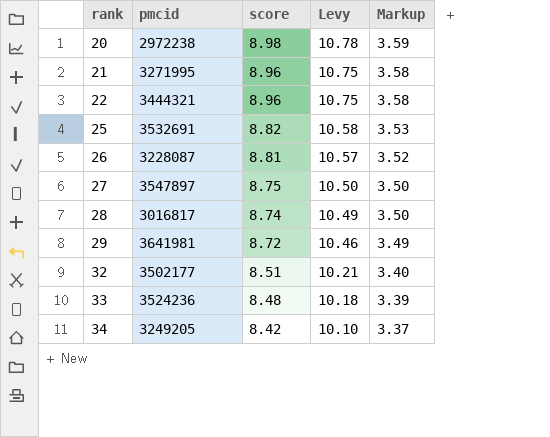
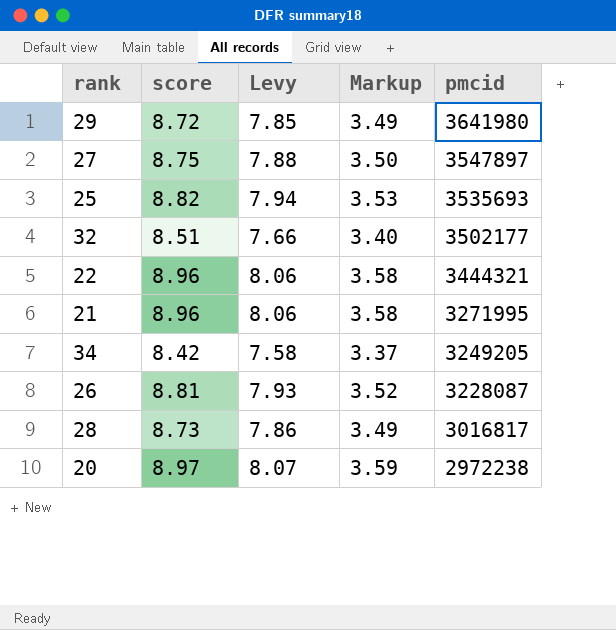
row order: rank ascending -> pmcid descending
column Levy | formula: [score] * 1.2 -> [score] * 0.9
column pmcid | position: 2 -> 5
row 33: 3524236 | 8.48 | 10.18 | 3.39 -> none
29 | pmcid: 3641981 -> 3641980
25 | pmcid: 3532691 -> 3535693
28 | score: 8.74 -> 8.73
28 | Markup: 3.50 -> 3.49
20 | score: 8.98 -> 8.97

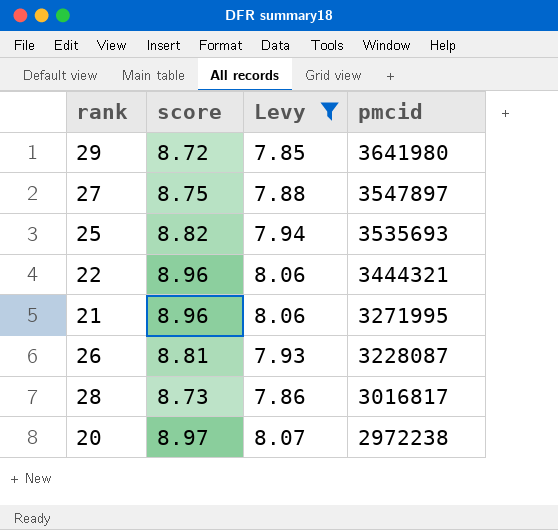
filter: none -> Levy >= 7.85
column Markup | formula: [score] * 0.4 -> none

